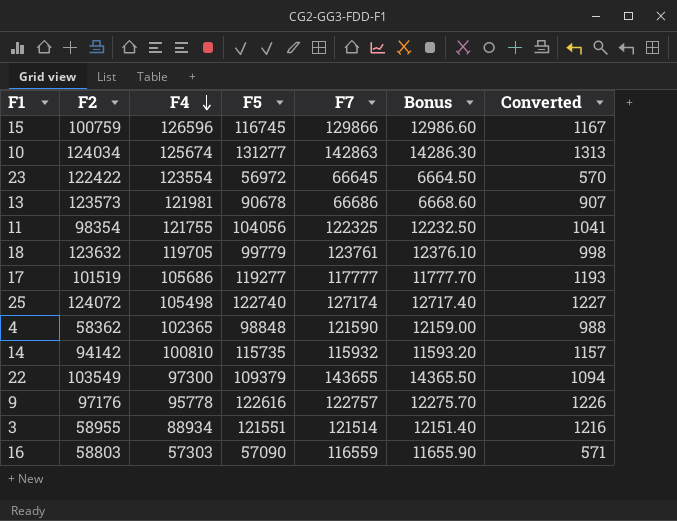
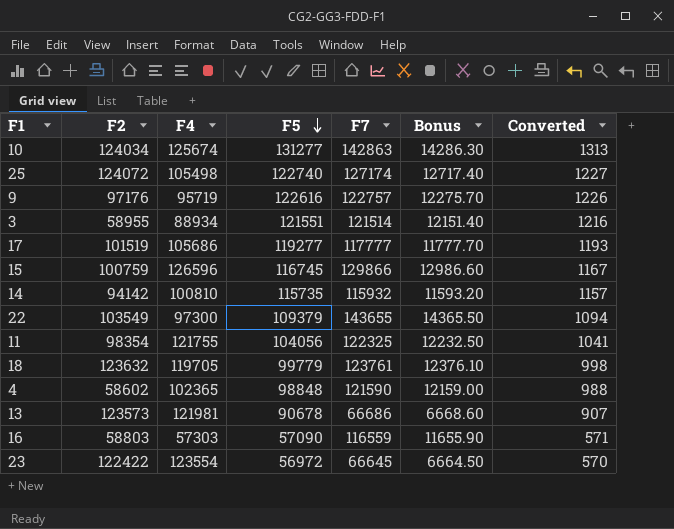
row order: F4 descending -> F5 descending
9 | F4: 95778 -> 95719
4 | F2: 58362 -> 58602

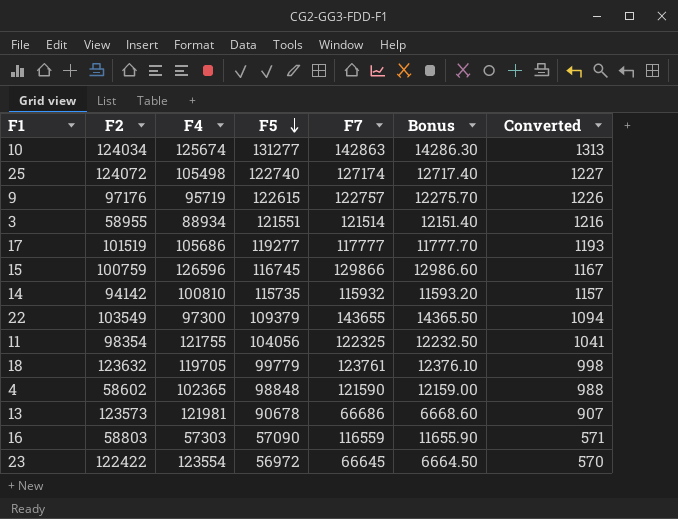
9 | F5: 122616 -> 122615

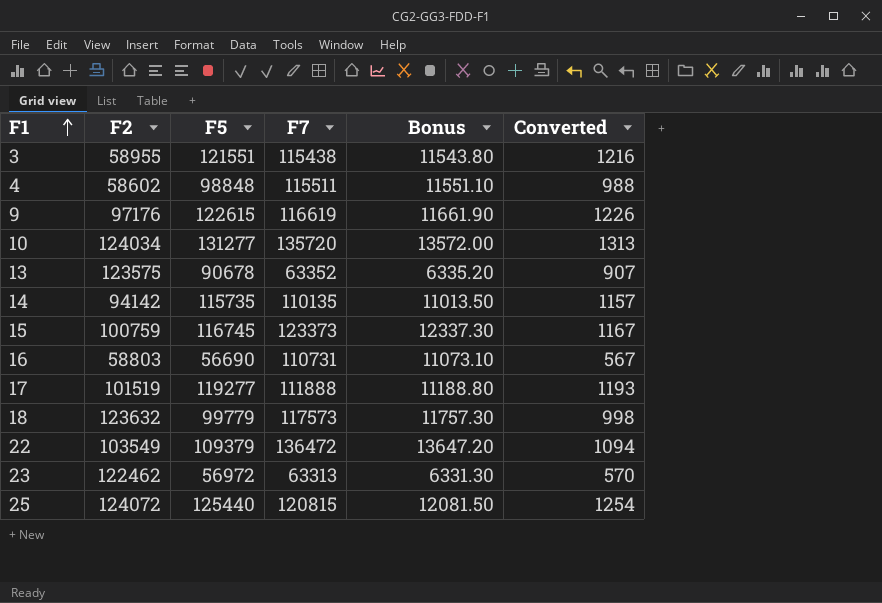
row order: F5 descending -> F1 ascending
column F4 | position: 3 -> none
row 11: 98354 | 121755 | 104056 | 122325 | 12232.50 | 1041 -> none
3 | F7: 121514 -> 115438
3 | Bonus: 12151.40 -> 11543.80
4 | F7: 121590 -> 115511
4 | Bonus: 12159.00 -> 11551.10
9 | F7: 122757 -> 116619
9 | Bonus: 12275.70 -> 11661.90
10 | F7: 142863 -> 135720
10 | Bonus: 14286.30 -> 13572.00
13 | F2: 123573 -> 123575
13 | F7: 66686 -> 63352
13 | Bonus: 6668.60 -> 6335.20
14 | F7: 115932 -> 110135
14 | Bonus: 11593.20 -> 11013.50
15 | F7: 129866 -> 123373
15 | Bonus: 12986.60 -> 12337.30
16 | F5: 57090 -> 56690
16 | F7: 116559 -> 110731
16 | Bonus: 11655.90 -> 11073.10
16 | Converted: 571 -> 567
17 | F7: 117777 -> 111888
17 | Bonus: 11777.70 -> 11188.80
18 | F7: 123761 -> 117573
18 | Bonus: 12376.10 -> 11757.30
22 | F7: 143655 -> 136472
22 | Bonus: 14365.50 -> 13647.20
23 | F2: 122422 -> 122462
23 | F7: 66645 -> 63313
23 | Bonus: 6664.50 -> 6331.30
25 | F5: 122740 -> 125440
25 | F7: 127174 -> 120815
25 | Bonus: 12717.40 -> 12081.50
25 | Converted: 1227 -> 1254

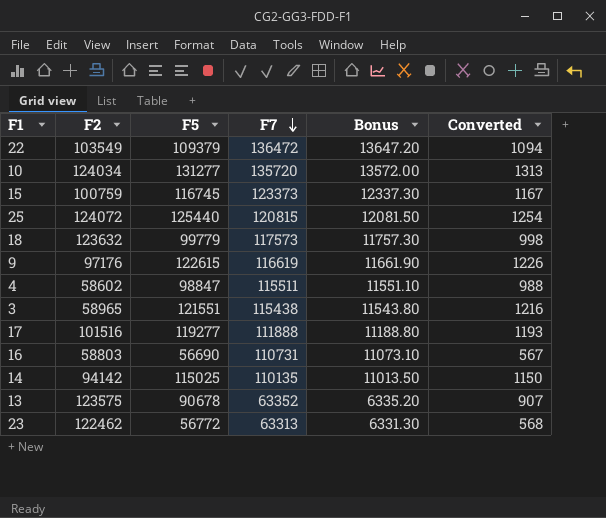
row order: F1 ascending -> F7 descending
4 | F5: 98848 -> 98847
3 | F2: 58955 -> 58965
17 | F2: 101519 -> 101516
14 | F5: 115735 -> 115025
14 | Converted: 1157 -> 1150
23 | F5: 56972 -> 56772
23 | Converted: 570 -> 568

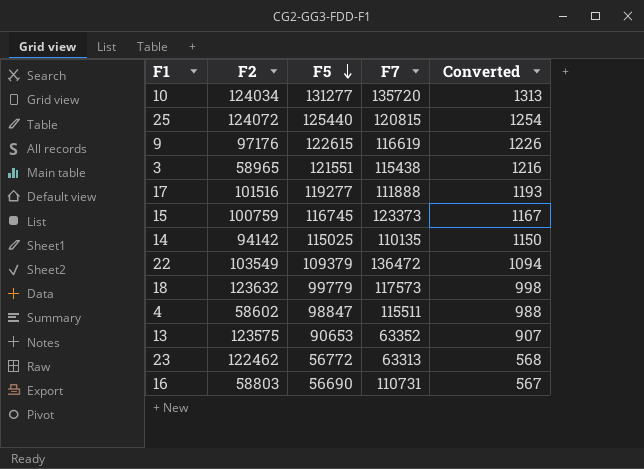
row order: F7 descending -> F5 descending
column Bonus | formula: [F7] * 0.1 -> none
13 | F5: 90678 -> 90653

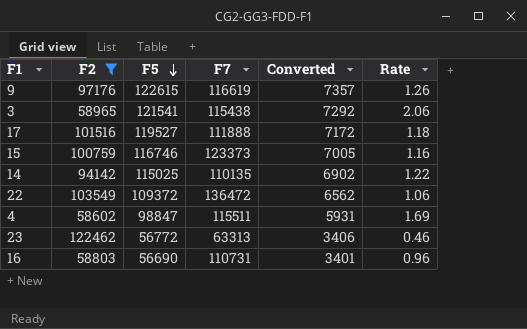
filter: none -> F2 <= 122462
column Converted | formula: [F5] * 0.01 -> [F5] * 0.06
column Rate | formula: none -> [F5] / [F2]
3 | F5: 121551 -> 121541
17 | F5: 119277 -> 119527
15 | F5: 116745 -> 116746
22 | F5: 109379 -> 109372

